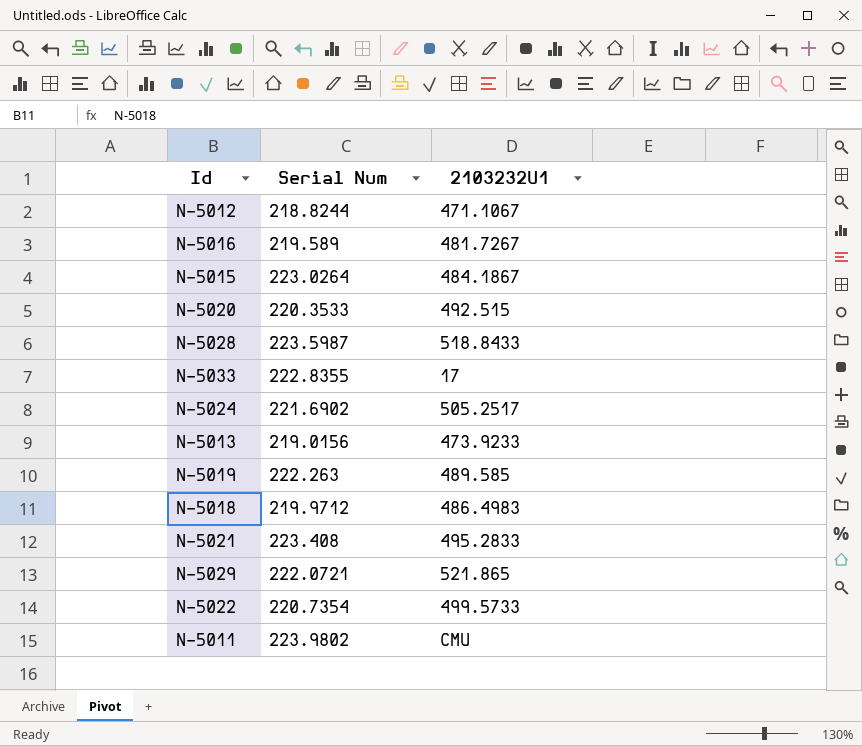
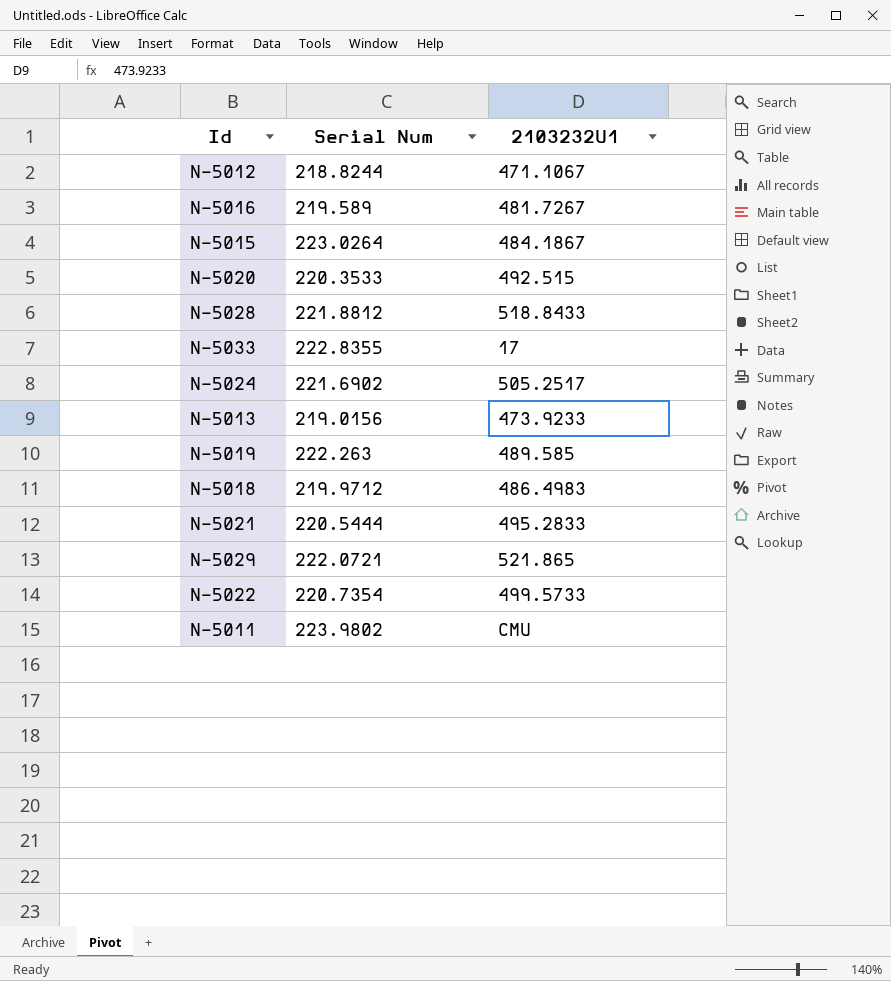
N-5028 | Serial Num: 223.5987 -> 221.8812
N-5021 | Serial Num: 223.408 -> 220.5444

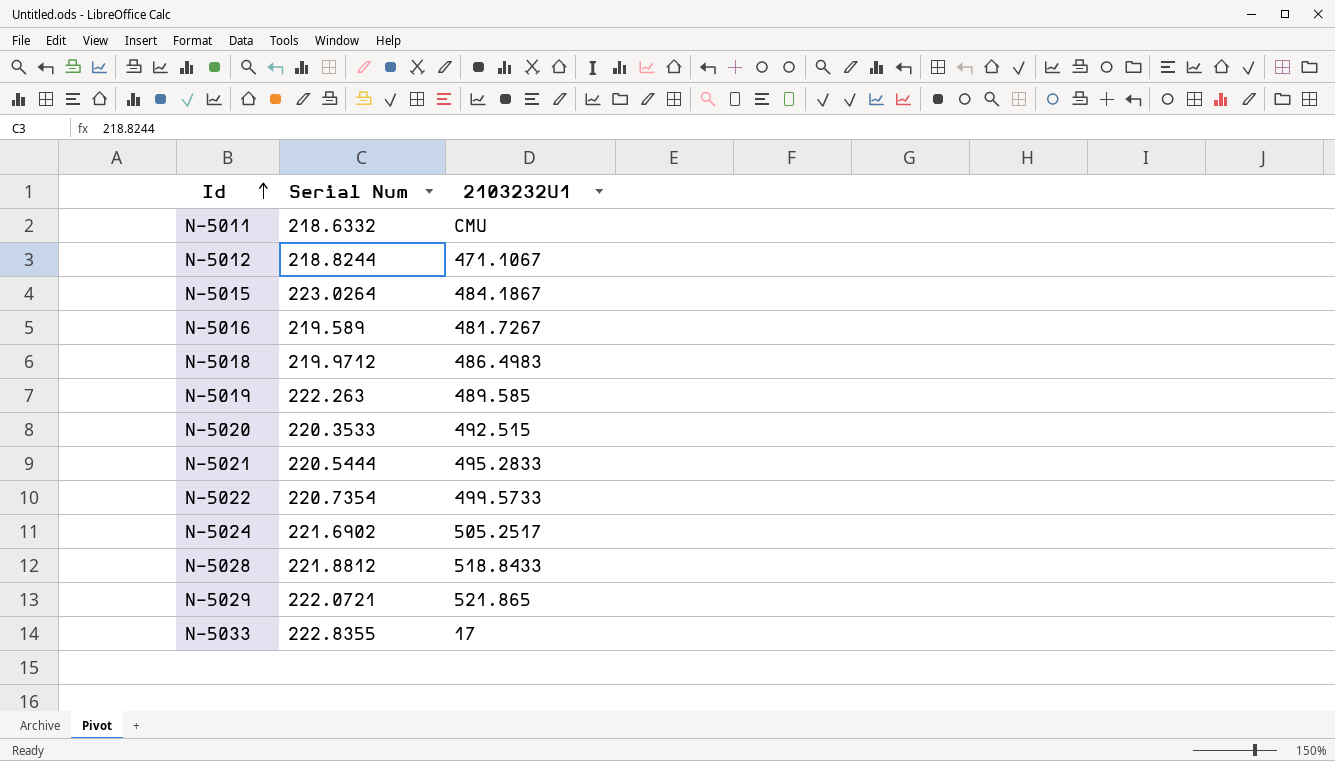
row order: none -> Id ascending
row N-5013: 219.0156 | 473.9233 -> none
N-5011 | Serial Num: 223.9802 -> 218.6332

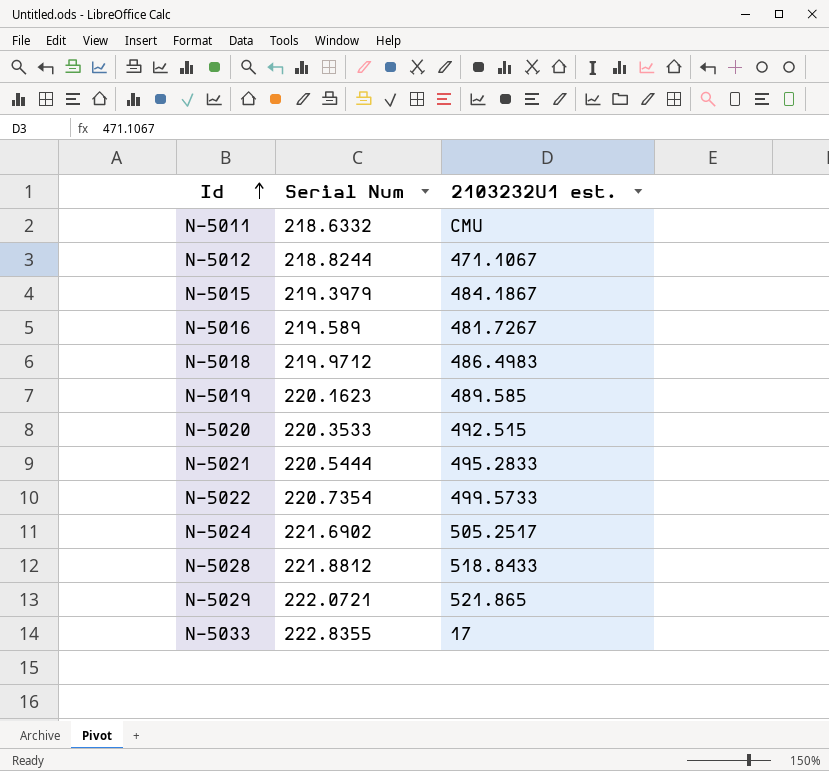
column name: 2103232U1 -> 2103232U1 est.
N-5015 | Serial Num: 223.0264 -> 219.3979
N-5019 | Serial Num: 222.263 -> 220.1623

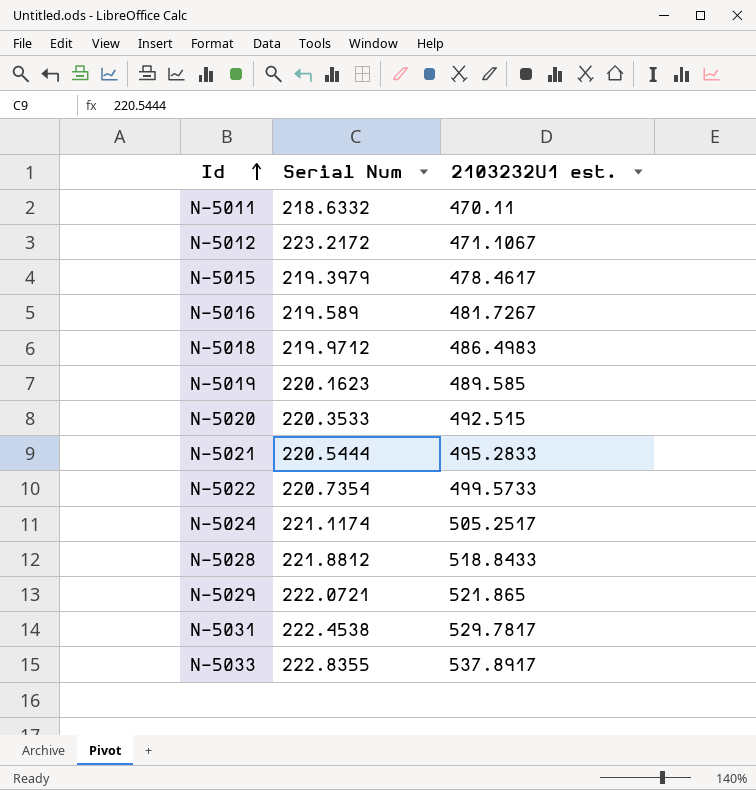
N-5011 | 2103232U1 est.: CMU -> 470.11
N-5012 | Serial Num: 218.8244 -> 223.2172
N-5015 | 2103232U1 est.: 484.1867 -> 478.4617
N-5024 | Serial Num: 221.6902 -> 221.1174
row N-5031: none -> 222.4538 | 529.7817
N-5033 | 2103232U1 est.: 17 -> 537.8917

